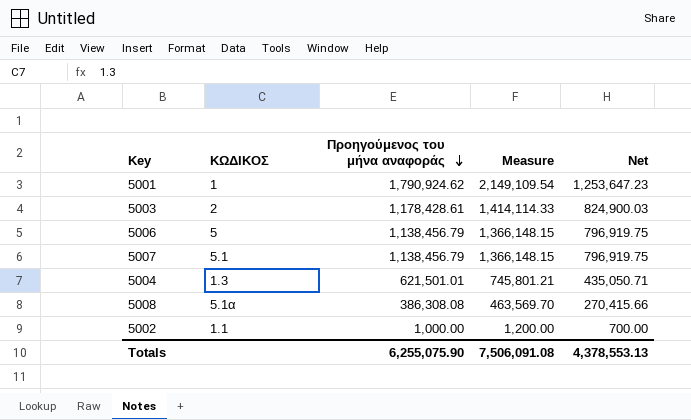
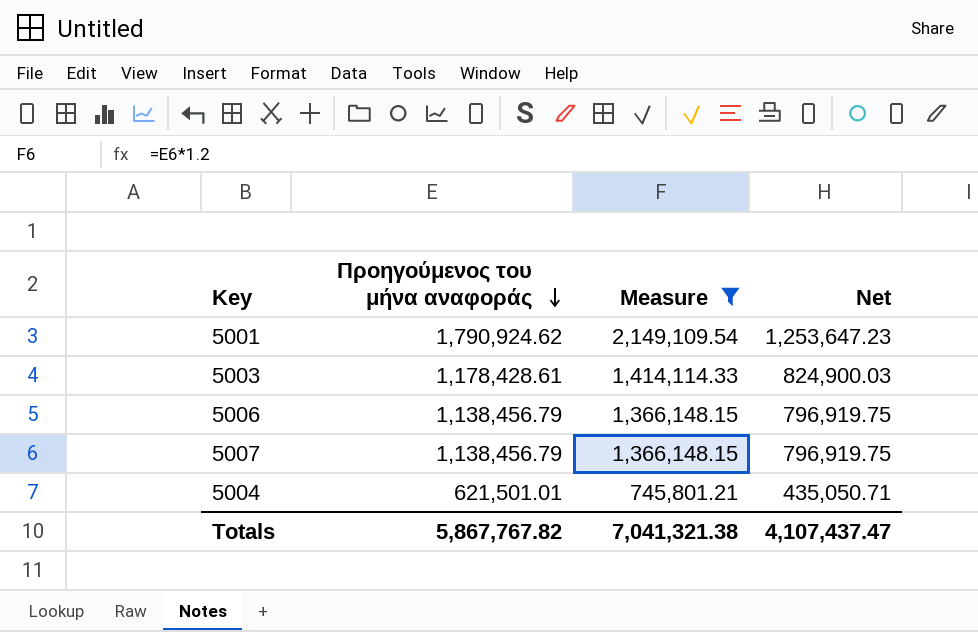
filter: none -> Measure >= 745,801.21
column ΚΩΔΙΚΟΣ | position: 2 -> none
Totals | Προηγούμενος του μήνα αναφοράς: 6,255,075.90 -> 5,867,767.82
Totals | Measure: 7,506,091.08 -> 7,041,321.38
Totals | Net: 4,378,553.13 -> 4,107,437.47

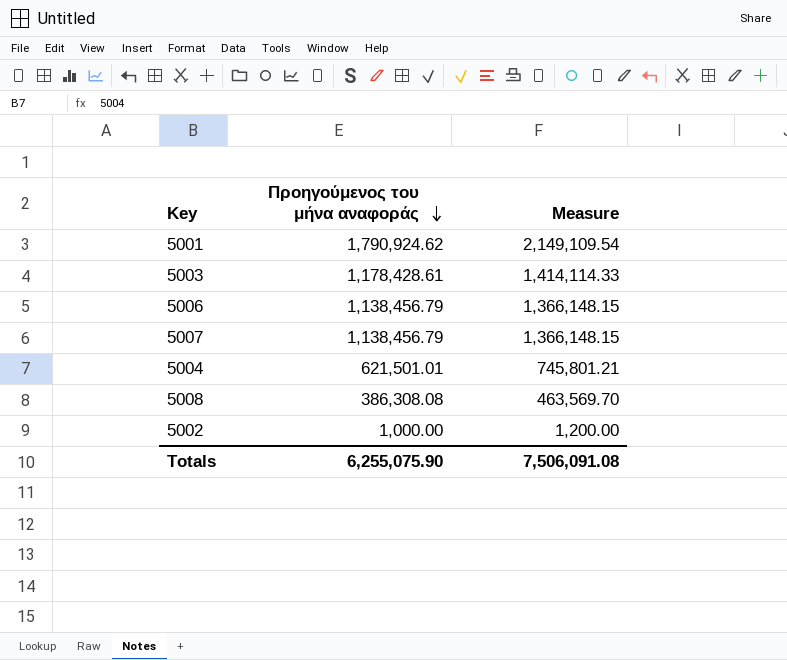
filter: Measure >= 745,801.21 -> none
column Net | formula: [Προηγούμενος του μήνα αναφοράς] * 0.7 -> none
Totals | Προηγούμενος του μήνα αναφοράς: 5,867,767.82 -> 6,255,075.90
Totals | Measure: 7,041,321.38 -> 7,506,091.08

